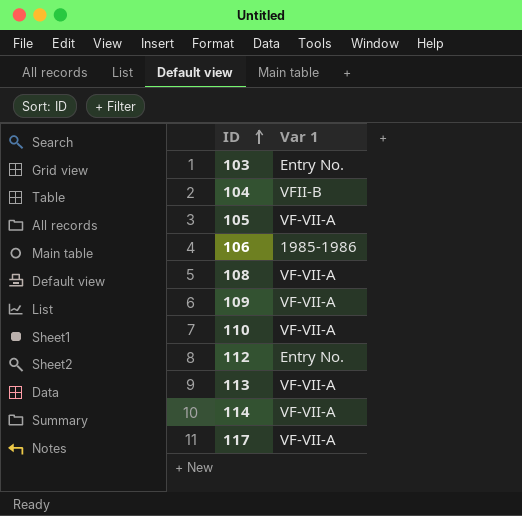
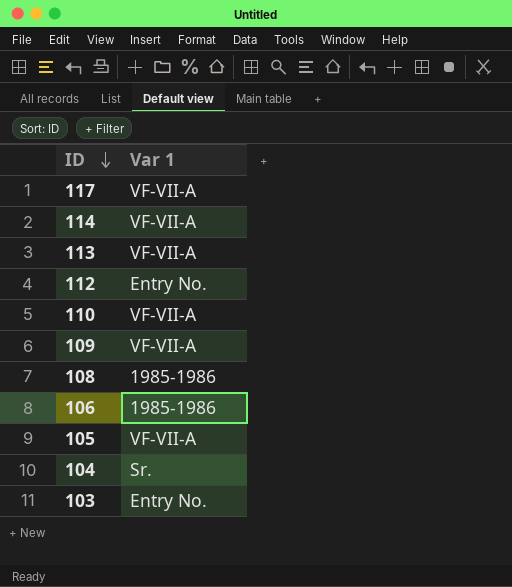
row order: ID ascending -> ID descending
108 | Var 1: VF-VII-A -> 1985-1986
104 | Var 1: VFII-B -> Sr.

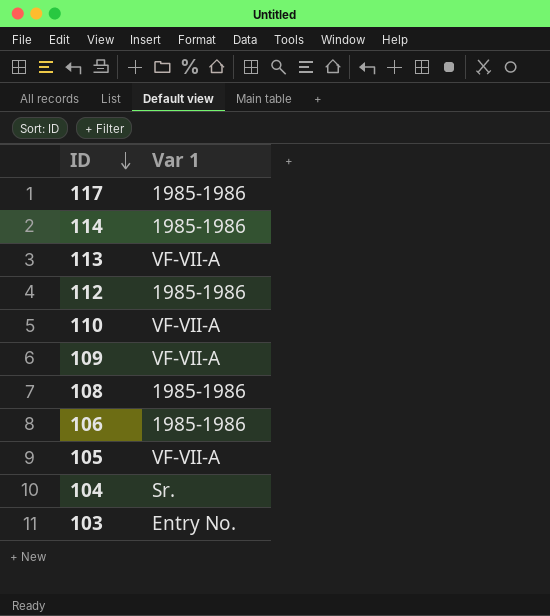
117 | Var 1: VF-VII-A -> 1985-1986
114 | Var 1: VF-VII-A -> 1985-1986
112 | Var 1: Entry No. -> 1985-1986

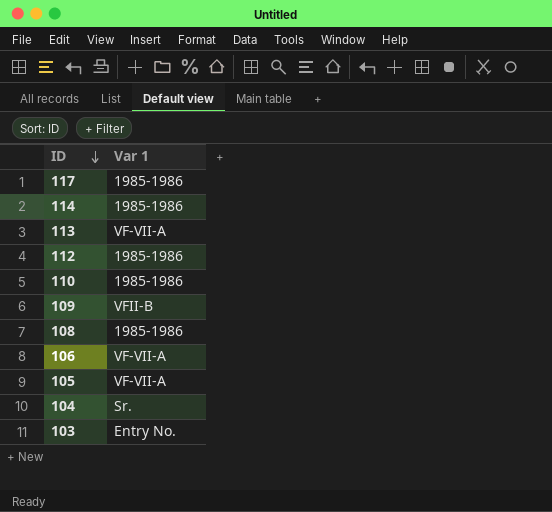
110 | Var 1: VF-VII-A -> 1985-1986
109 | Var 1: VF-VII-A -> VFII-B
106 | Var 1: 1985-1986 -> VF-VII-A

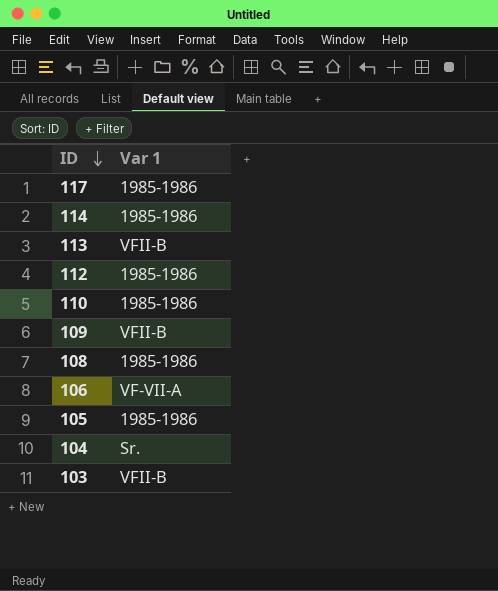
113 | Var 1: VF-VII-A -> VFII-B
105 | Var 1: VF-VII-A -> 1985-1986
103 | Var 1: Entry No. -> VFII-B

